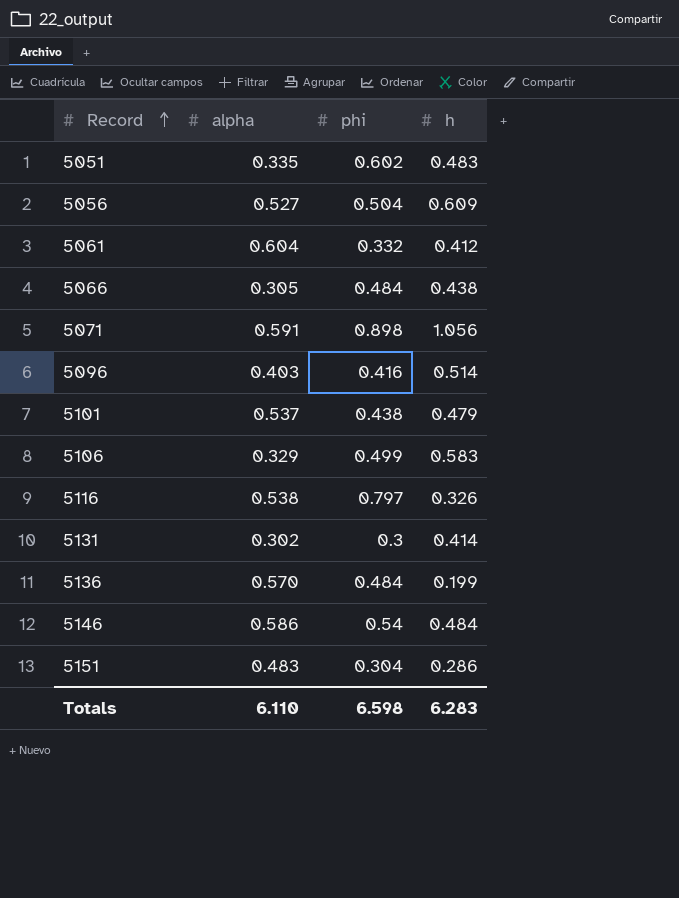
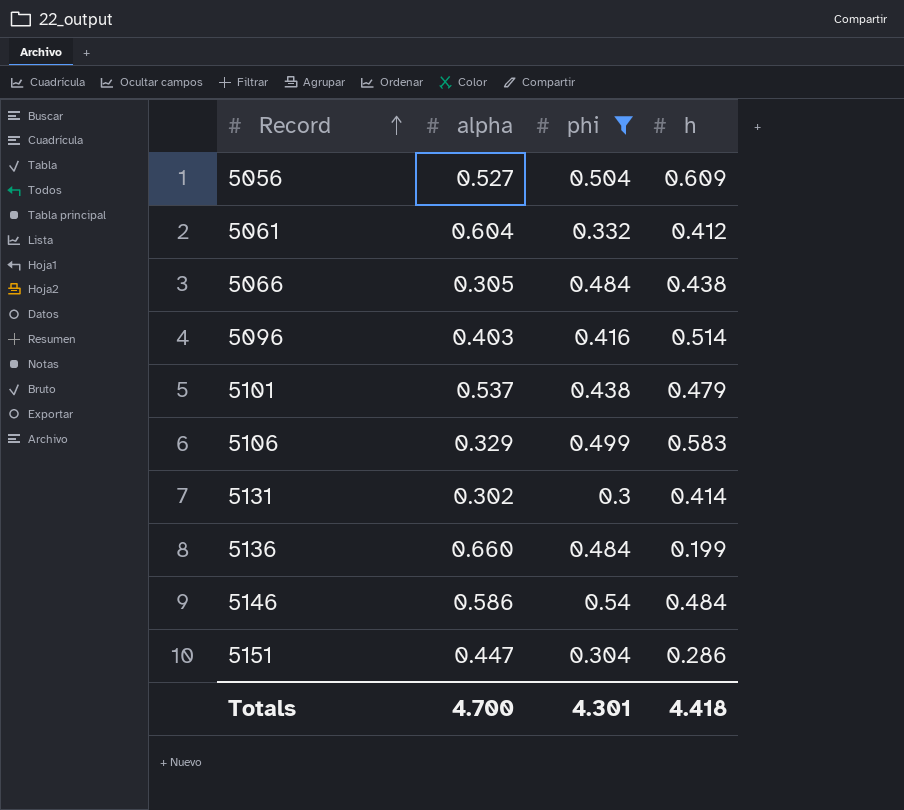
filter: none -> phi <= 0.54
5136 | alpha: 0.570 -> 0.660
5151 | alpha: 0.483 -> 0.447
Totals | alpha: 6.110 -> 4.700
Totals | phi: 6.598 -> 4.301
Totals | h: 6.283 -> 4.418

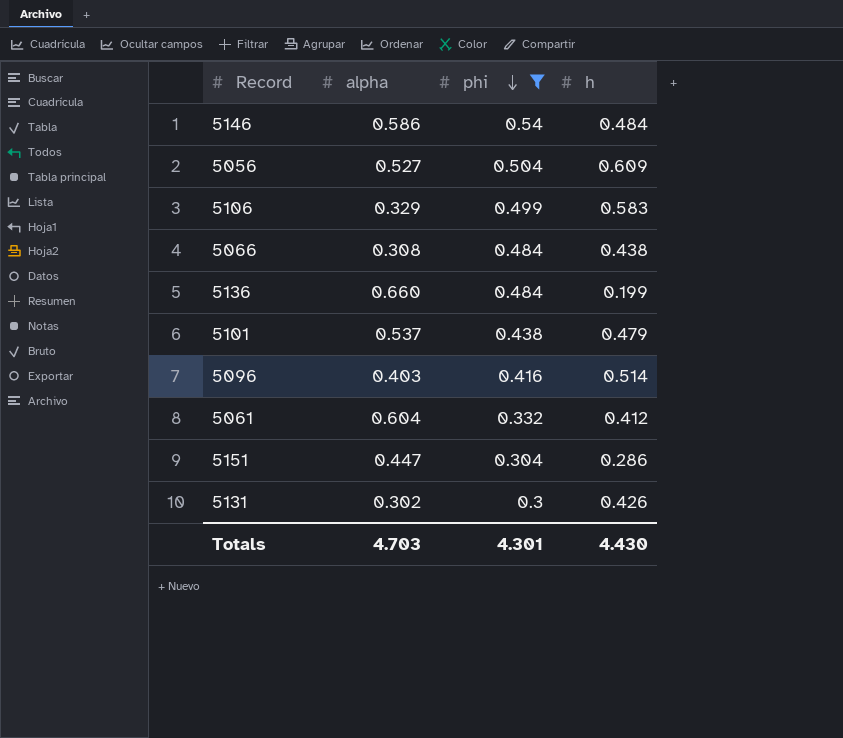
row order: Record ascending -> phi descending
5066 | alpha: 0.305 -> 0.308
5131 | h: 0.414 -> 0.426
Totals | alpha: 4.700 -> 4.703
Totals | h: 4.418 -> 4.430

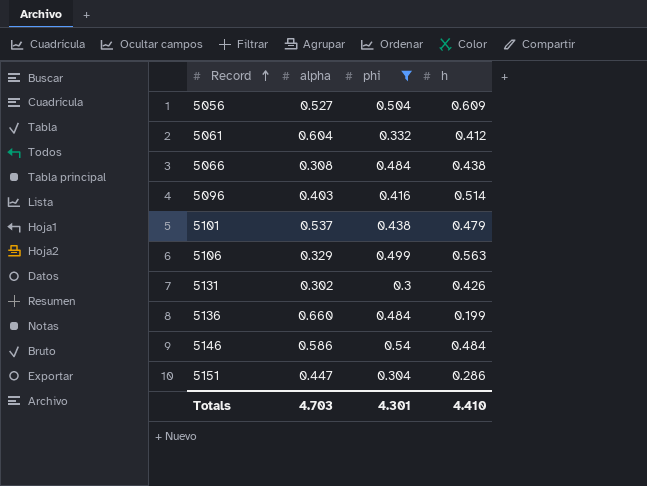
row order: phi descending -> Record ascending
5106 | h: 0.583 -> 0.563
Totals | h: 4.430 -> 4.410

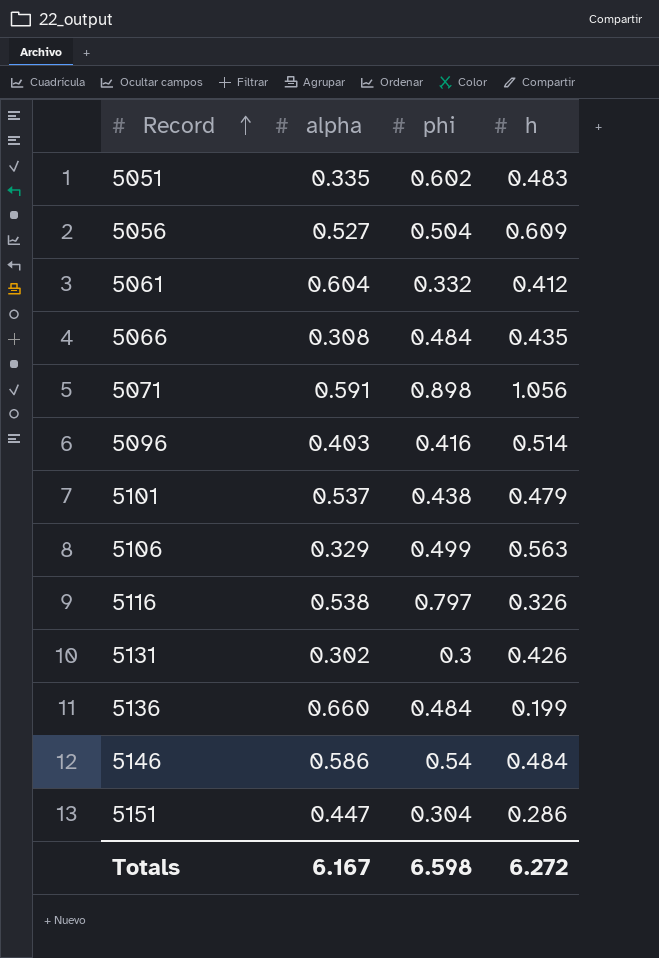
filter: phi <= 0.54 -> none
5066 | h: 0.438 -> 0.435
Totals | alpha: 4.703 -> 6.167
Totals | phi: 4.301 -> 6.598
Totals | h: 4.410 -> 6.272

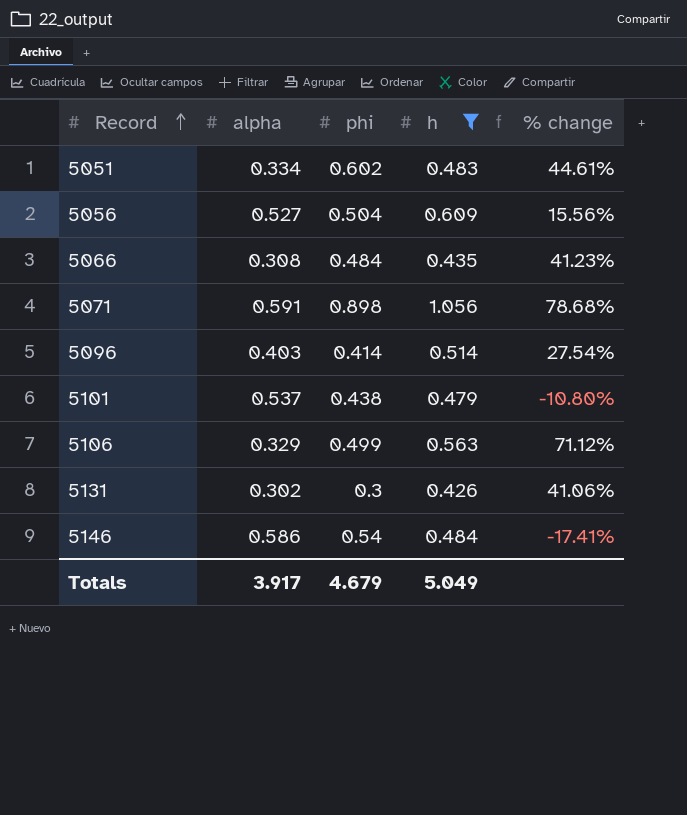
filter: none -> h >= 0.426
column % change | formula: none -> ([h] - [alpha]) / [alpha]
5051 | alpha: 0.335 -> 0.334
5096 | phi: 0.416 -> 0.414
Totals | alpha: 6.167 -> 3.917
Totals | phi: 6.598 -> 4.679
Totals | h: 6.272 -> 5.049

